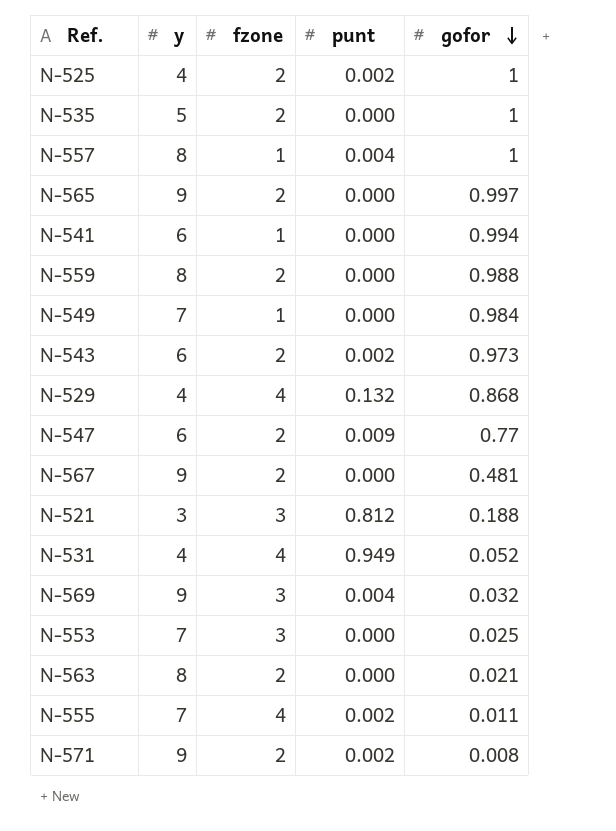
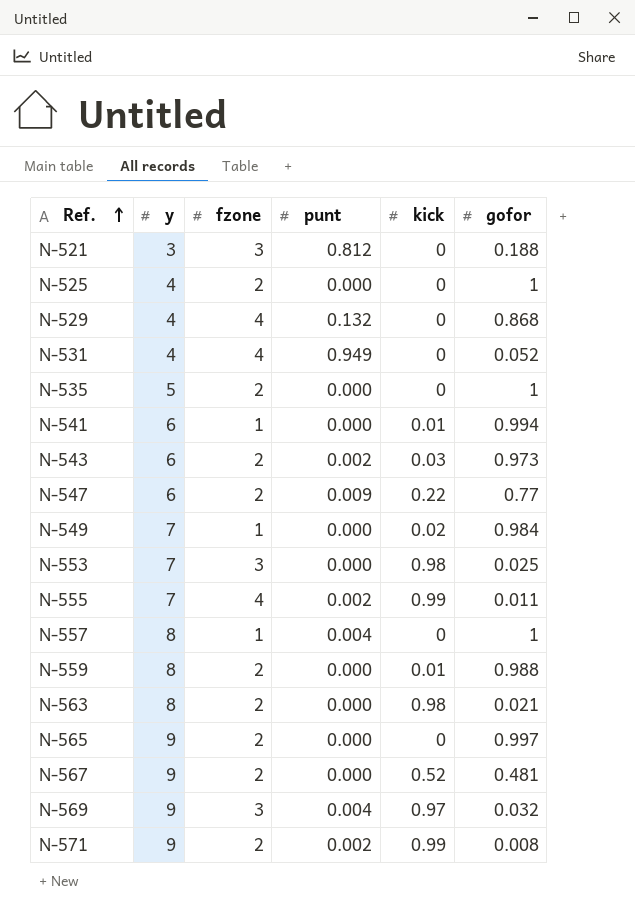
row order: gofor descending -> Ref. ascending
column kick | position: none -> 5
N-525 | punt: 0.002 -> 0.000

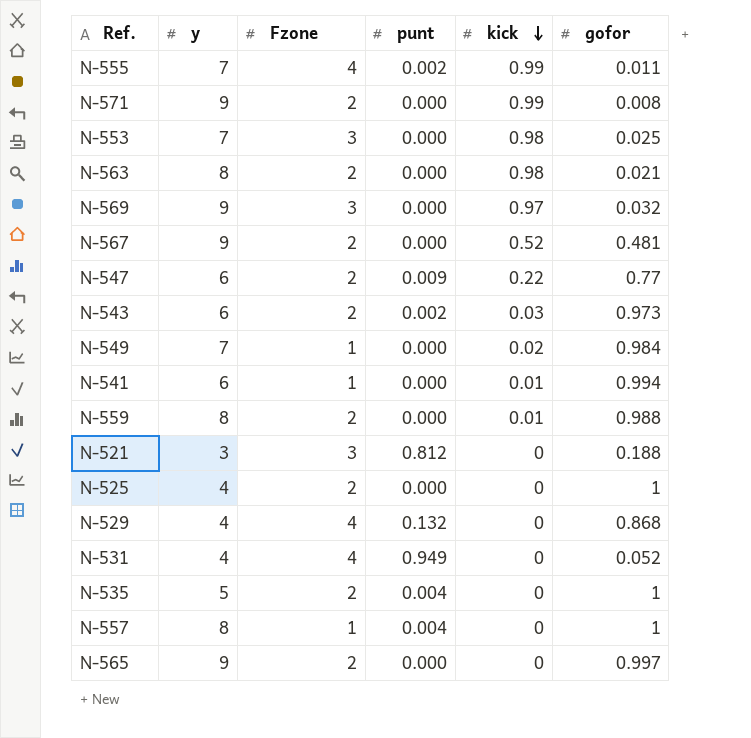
row order: Ref. ascending -> kick descending
column name: fzone -> Fzone
N-571 | punt: 0.002 -> 0.000
N-569 | punt: 0.004 -> 0.000
N-535 | punt: 0.000 -> 0.004

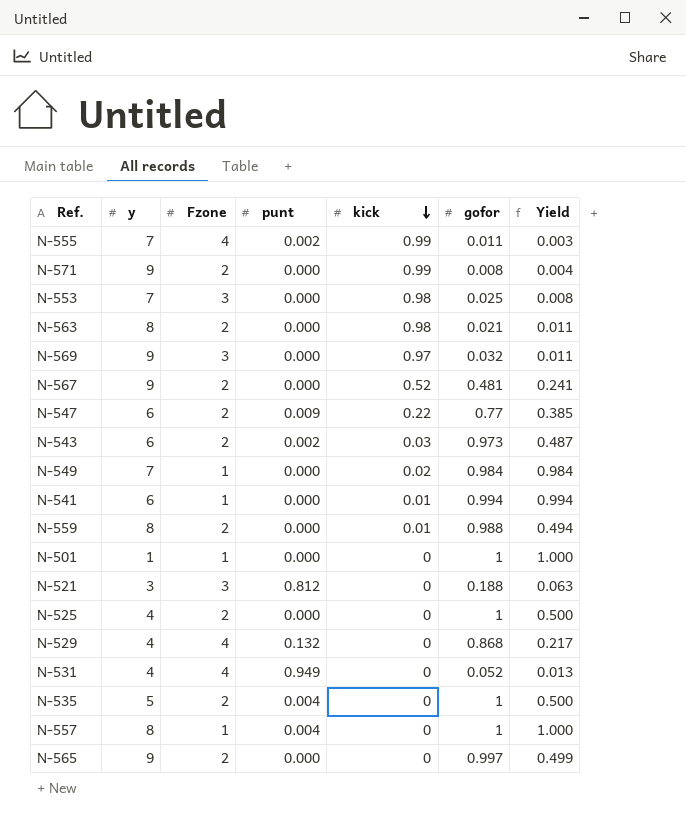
column Yield | formula: none -> [gofor] / [Fzone]
row N-501: none -> 1 | 1 | 0.000 | 0 | 1 | 1.000

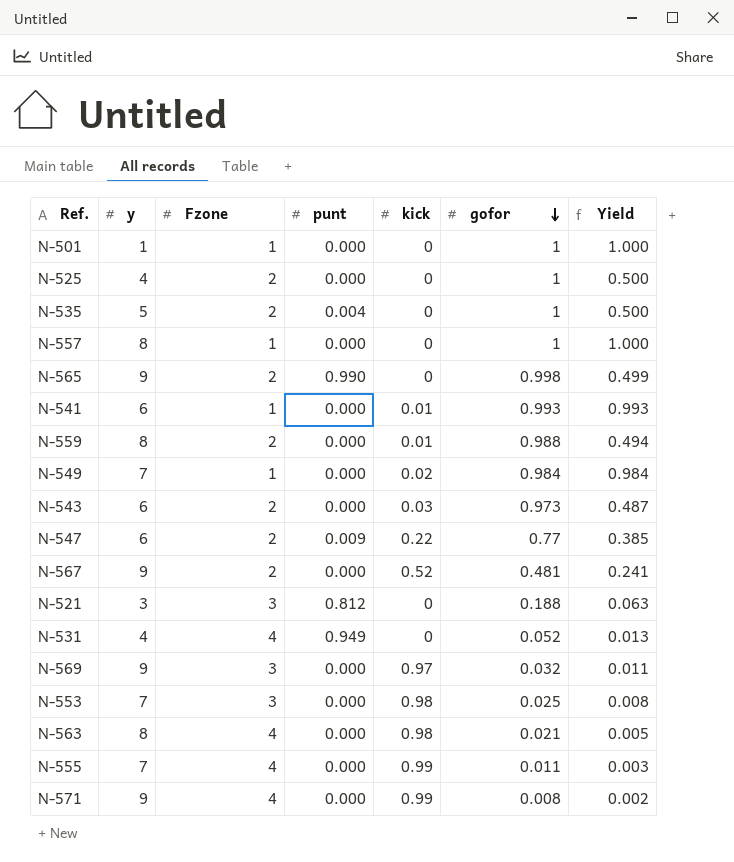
row order: kick descending -> gofor descending
row N-529: 4 | 4 | 0.132 | 0 | 0.868 | 0.217 -> none
N-557 | punt: 0.004 -> 0.000
N-565 | punt: 0.000 -> 0.990
N-565 | gofor: 0.997 -> 0.998
N-541 | gofor: 0.994 -> 0.993
N-541 | Yield: 0.994 -> 0.993
N-543 | punt: 0.002 -> 0.000
N-563 | Fzone: 2 -> 4
N-563 | Yield: 0.011 -> 0.005
N-555 | punt: 0.002 -> 0.000
N-571 | Fzone: 2 -> 4
N-571 | Yield: 0.004 -> 0.002

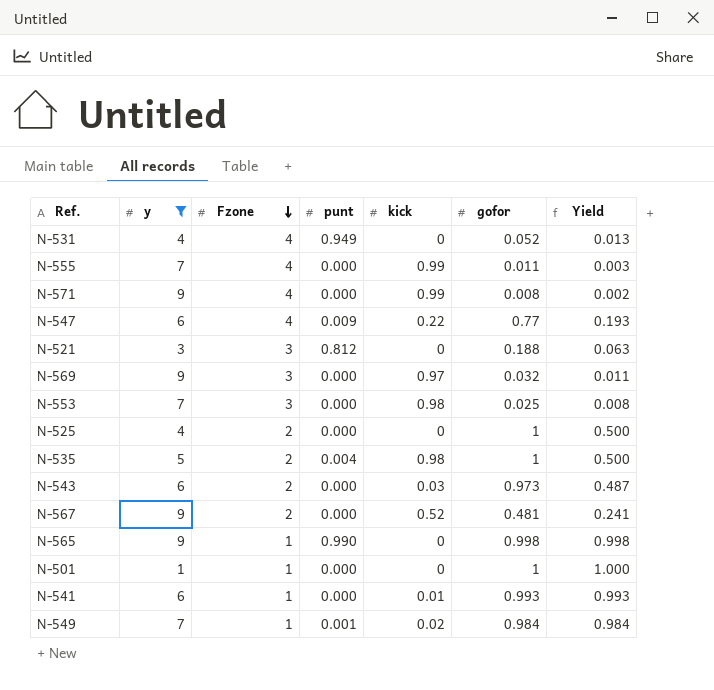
filter: none -> y != 8
row order: gofor descending -> Fzone descending
N-547 | Fzone: 2 -> 4
N-547 | Yield: 0.385 -> 0.193
N-535 | kick: 0 -> 0.98
N-565 | Fzone: 2 -> 1
N-565 | Yield: 0.499 -> 0.998
N-549 | punt: 0.000 -> 0.001

